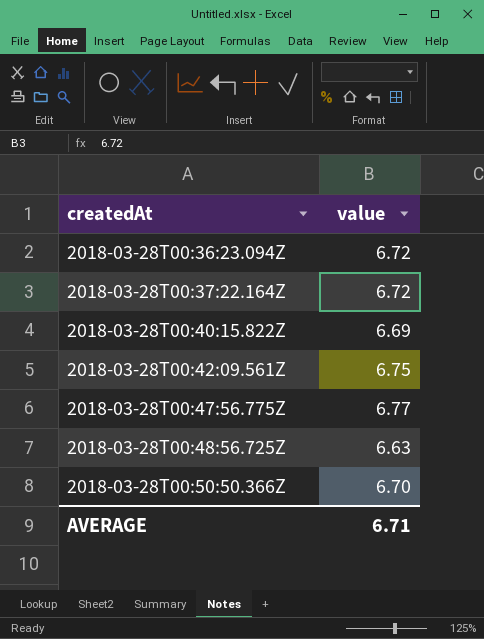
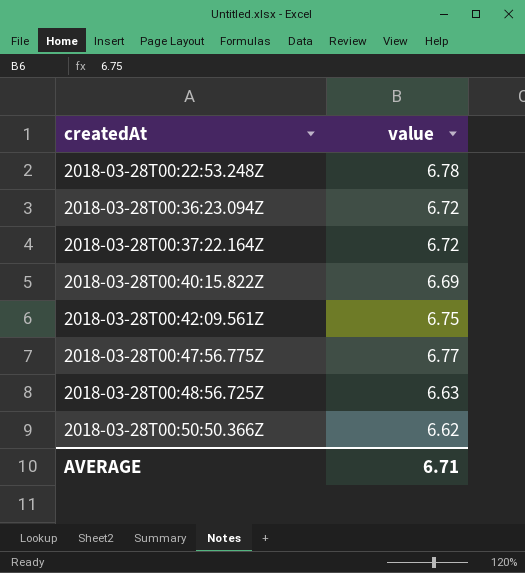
row 2018-03-28T00:22:53.248Z: none -> 6.78
2018-03-28T00:50:50.366Z | value: 6.70 -> 6.62

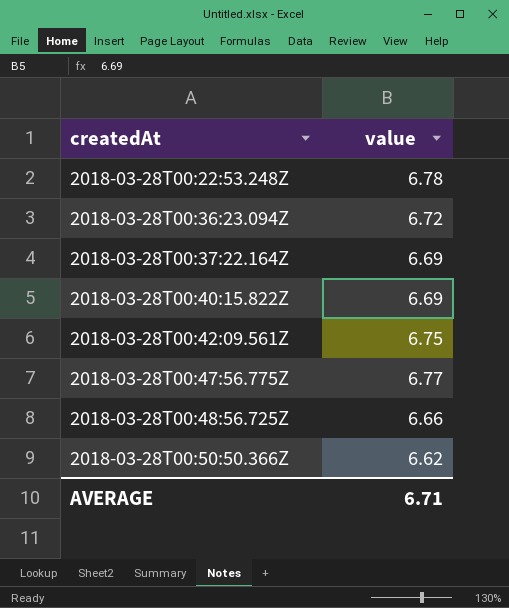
2018-03-28T00:37:22.164Z | value: 6.72 -> 6.69
2018-03-28T00:48:56.725Z | value: 6.63 -> 6.66

